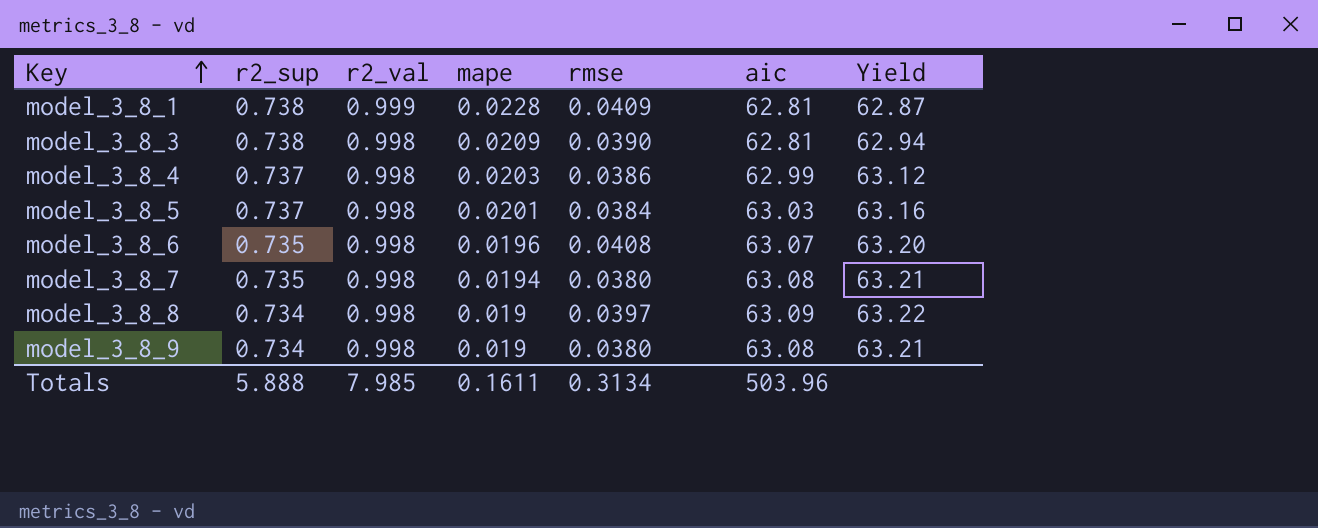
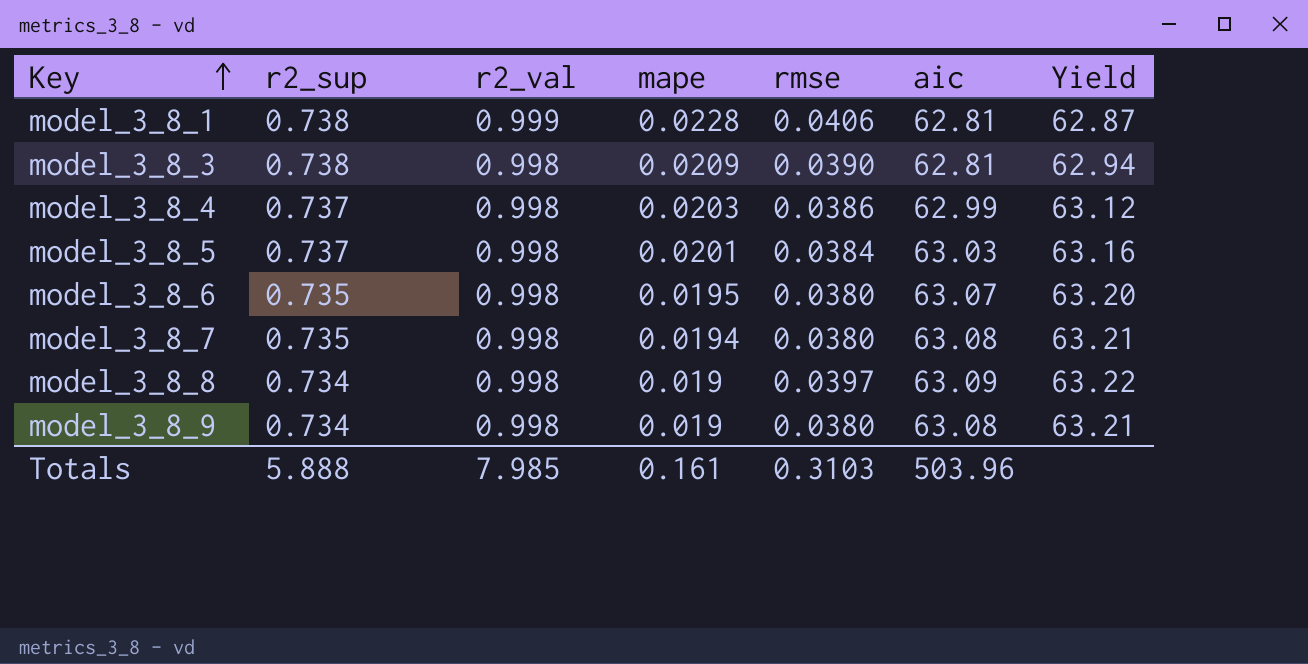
model_3_8_1 | rmse: 0.0409 -> 0.0406
model_3_8_6 | mape: 0.0196 -> 0.0195
model_3_8_6 | rmse: 0.0408 -> 0.0380
Totals | mape: 0.1611 -> 0.161
Totals | rmse: 0.3134 -> 0.3103

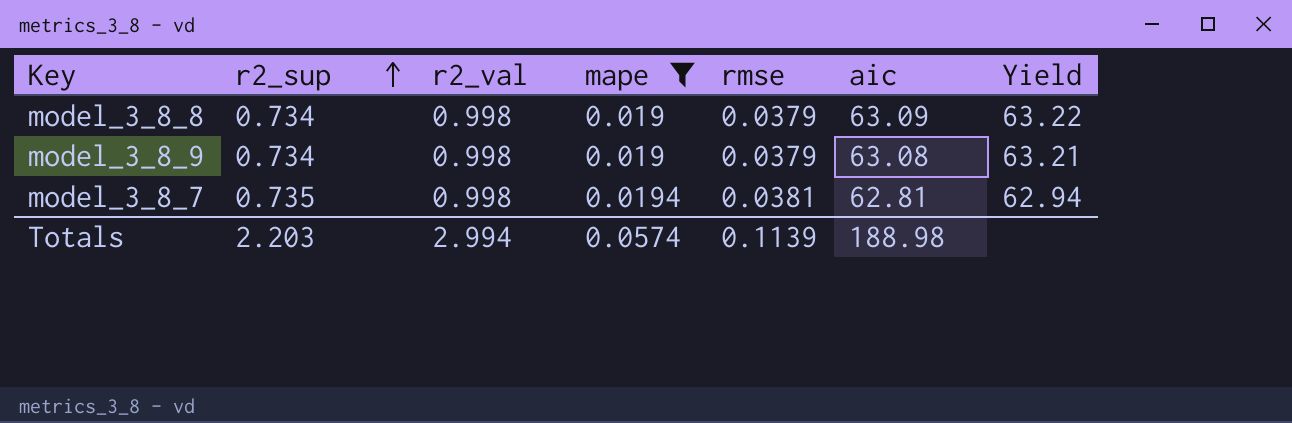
filter: none -> mape <= 0.0194
row order: Key ascending -> r2_sup ascending
model_3_8_8 | rmse: 0.0397 -> 0.0379
model_3_8_9 | rmse: 0.0380 -> 0.0379
model_3_8_7 | rmse: 0.0380 -> 0.0381
model_3_8_7 | aic: 63.08 -> 62.81
model_3_8_7 | Yield: 63.21 -> 62.94
Totals | r2_sup: 5.888 -> 2.203
Totals | r2_val: 7.985 -> 2.994
Totals | mape: 0.161 -> 0.0574
Totals | rmse: 0.3103 -> 0.1139
Totals | aic: 503.96 -> 188.98

